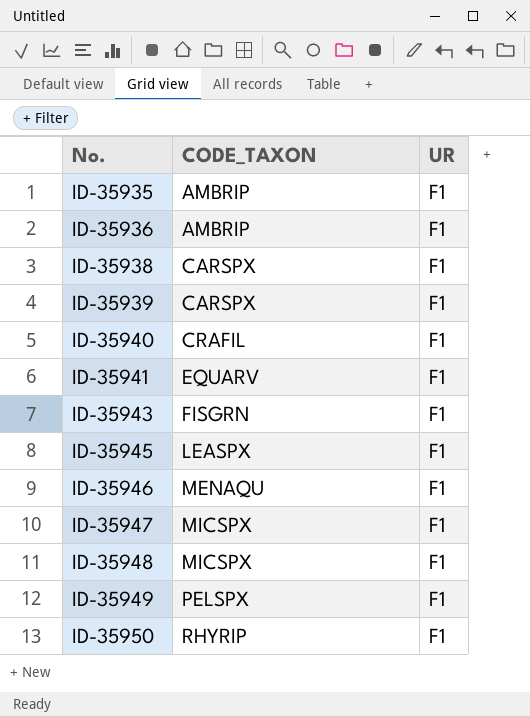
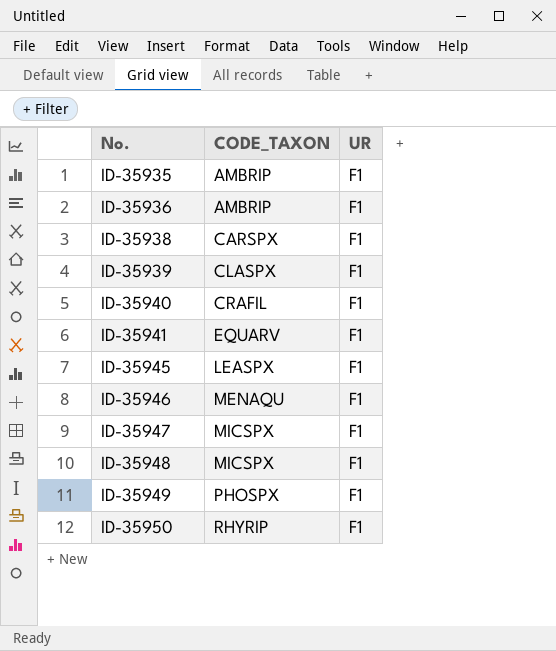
row ID-35943: FISGRN | F1 -> none
ID-35939 | CODE_TAXON: CARSPX -> CLASPX
ID-35949 | CODE_TAXON: PELSPX -> PHOSPX

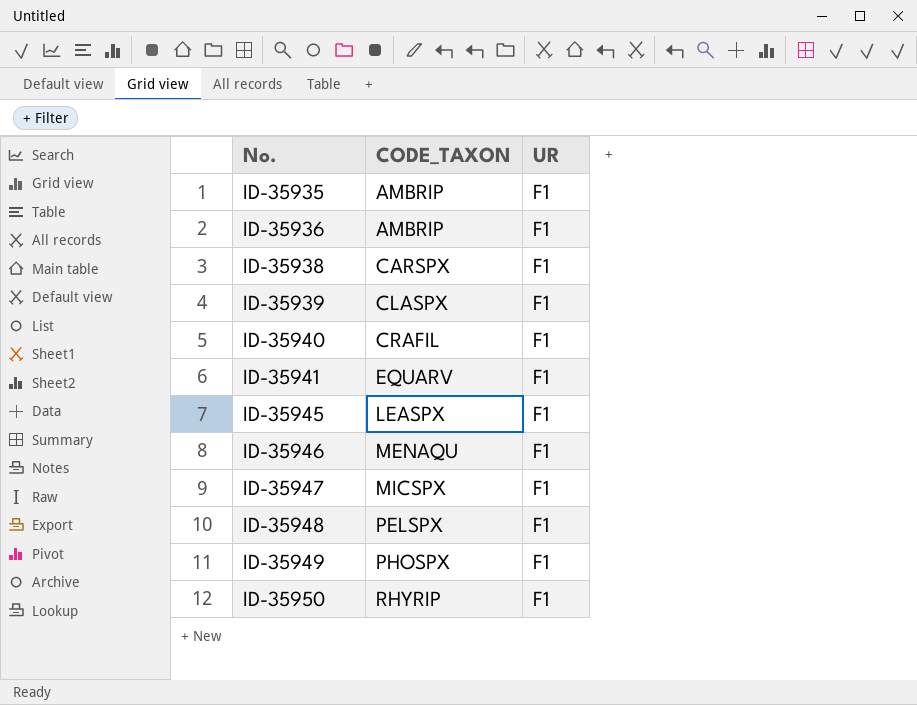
ID-35948 | CODE_TAXON: MICSPX -> PELSPX

